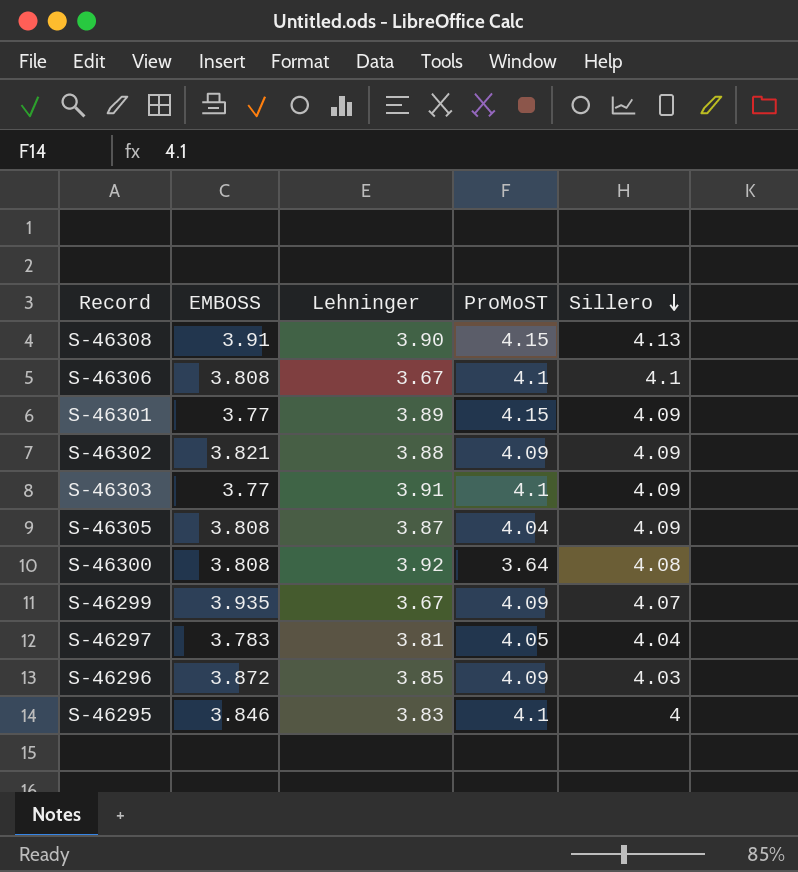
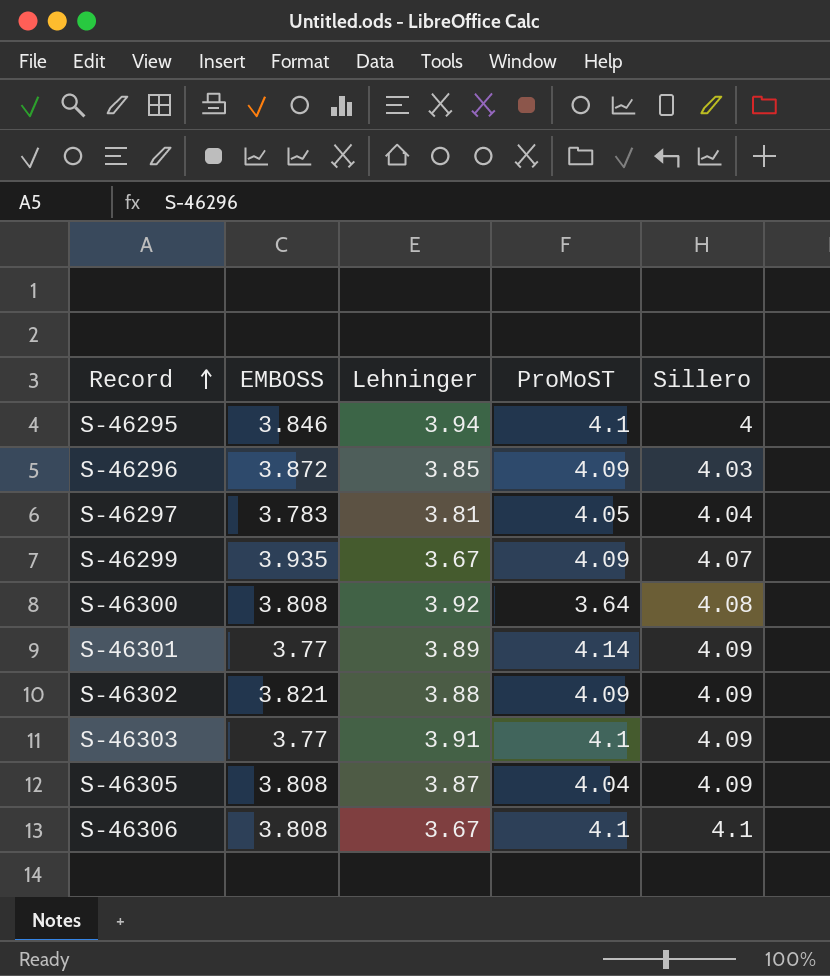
row order: Sillero descending -> Record ascending
row S-46308: 3.91 | 3.90 | 4.15 | 4.13 -> none
S-46295 | Lehninger: 3.83 -> 3.94
S-46301 | ProMoST: 4.15 -> 4.14

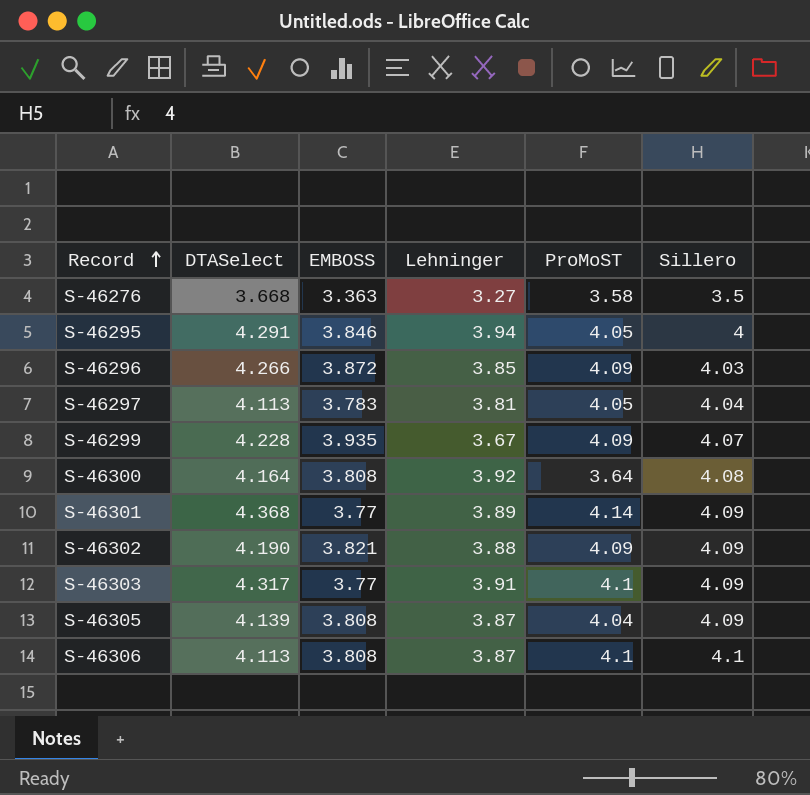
column DTASelect | position: none -> 2
row S-46276: none -> 3.668 | 3.363 | 3.27 | 3.58 | 3.5
S-46295 | ProMoST: 4.1 -> 4.05
S-46306 | Lehninger: 3.67 -> 3.87

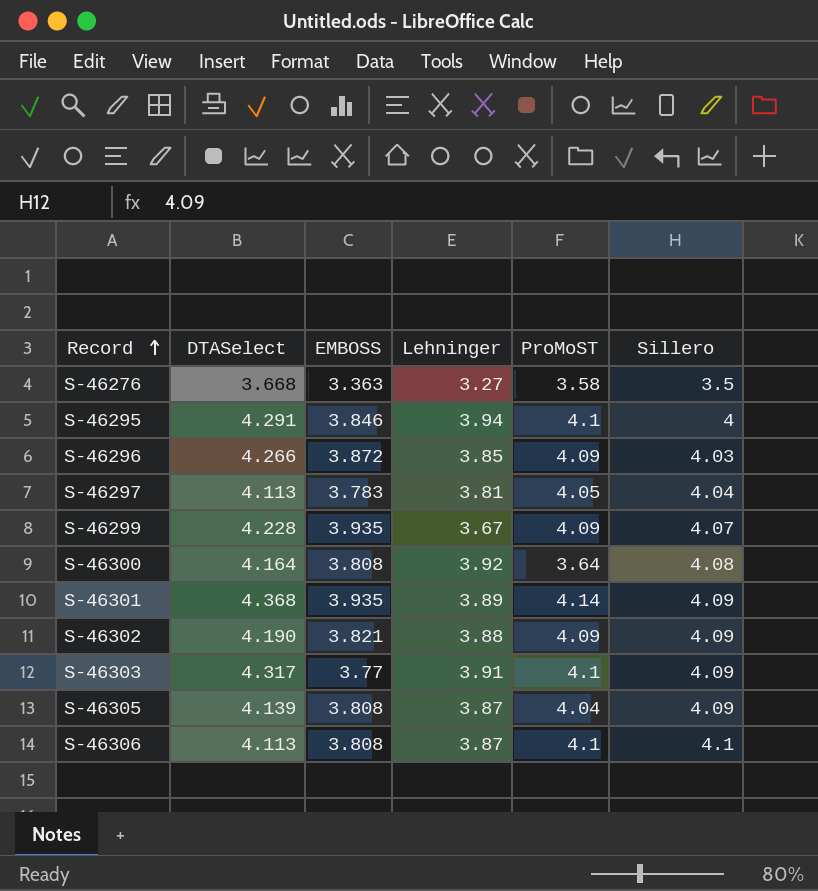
S-46295 | ProMoST: 4.05 -> 4.1
S-46301 | EMBOSS: 3.77 -> 3.935

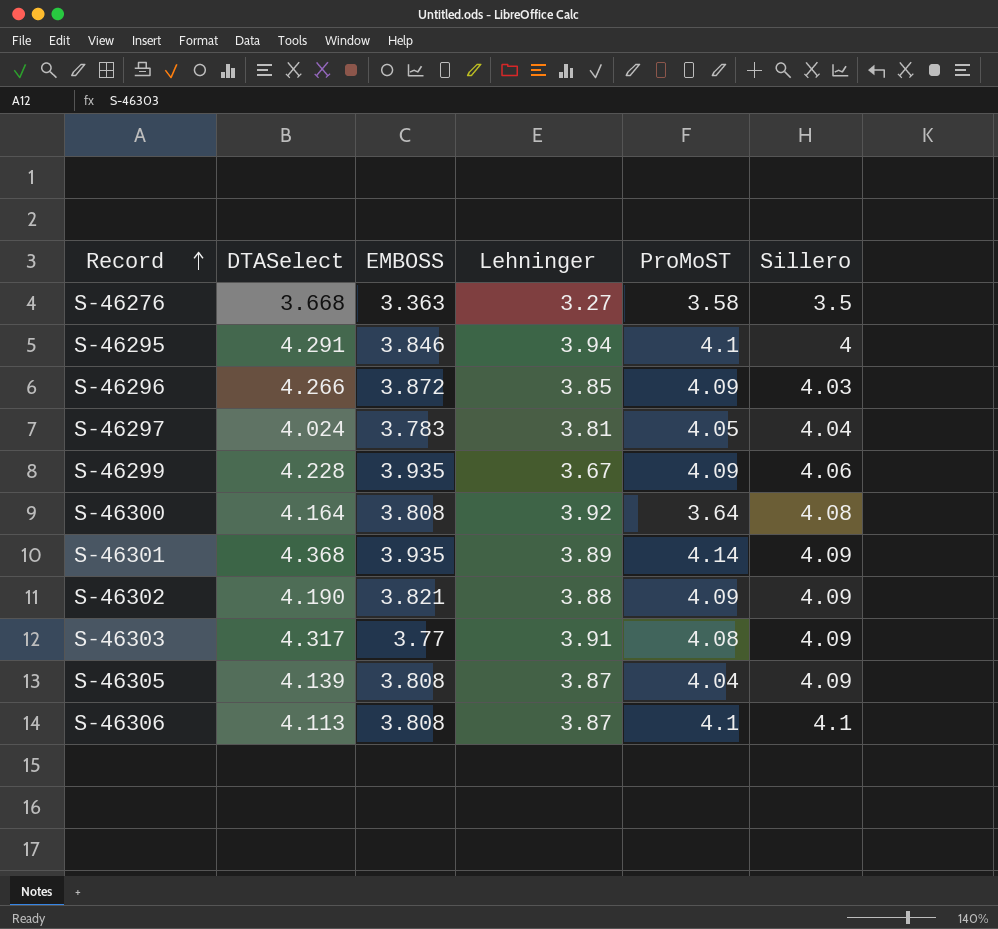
S-46297 | DTASelect: 4.113 -> 4.024
S-46299 | Sillero: 4.07 -> 4.06
S-46303 | ProMoST: 4.1 -> 4.08

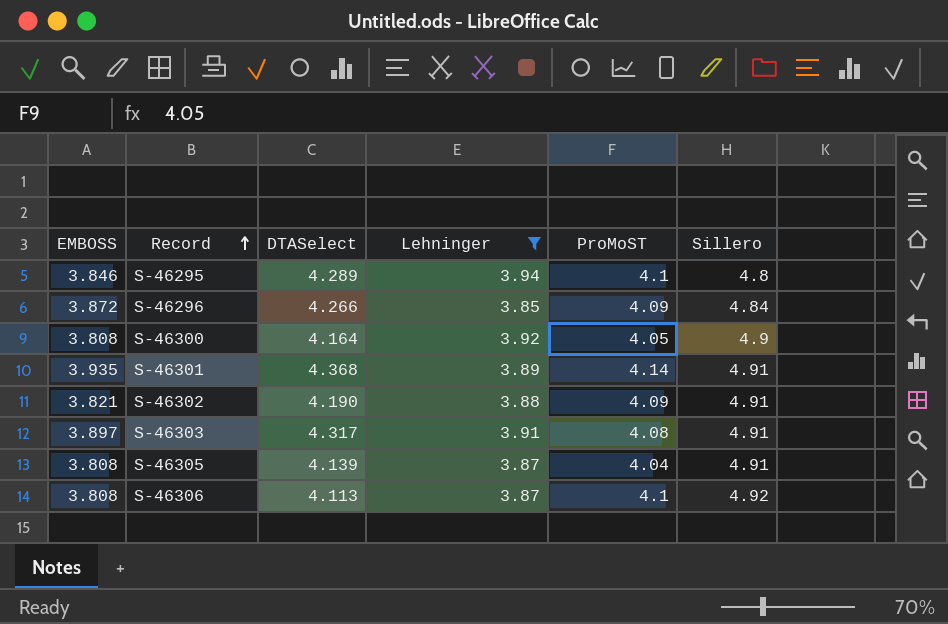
filter: none -> Lehninger >= 3.85
column EMBOSS | position: 3 -> 1
S-46295 | DTASelect: 4.291 -> 4.289
S-46295 | Sillero: 4 -> 4.8
S-46296 | Sillero: 4.03 -> 4.84
S-46300 | ProMoST: 3.64 -> 4.05
S-46300 | Sillero: 4.08 -> 4.9
S-46301 | Sillero: 4.09 -> 4.91
S-46302 | Sillero: 4.09 -> 4.91
S-46303 | EMBOSS: 3.77 -> 3.897
S-46303 | Sillero: 4.09 -> 4.91
S-46305 | Sillero: 4.09 -> 4.91
S-46306 | Sillero: 4.1 -> 4.92

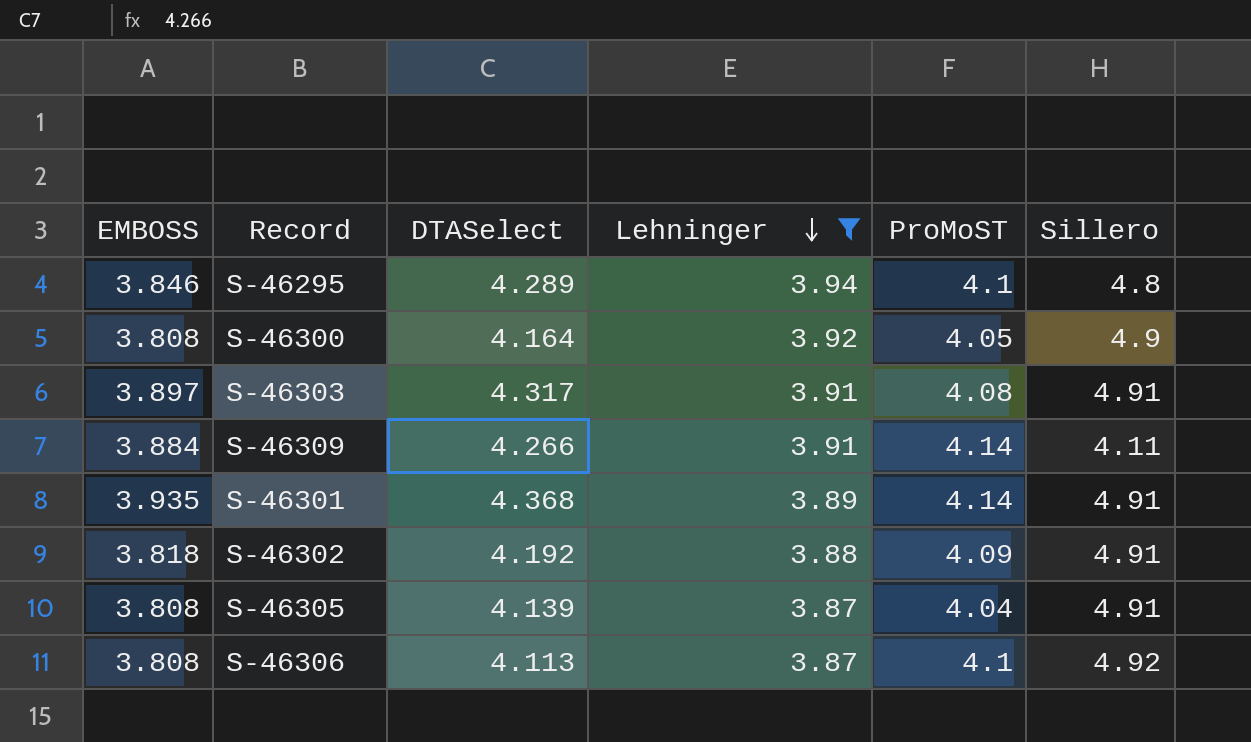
row order: Record ascending -> Lehninger descending
row S-46296: 3.872 | 4.266 | 3.85 | 4.09 | 4.84 -> none
row S-46309: none -> 3.884 | 4.266 | 3.91 | 4.14 | 4.11
S-46302 | EMBOSS: 3.821 -> 3.818
S-46302 | DTASelect: 4.190 -> 4.192

